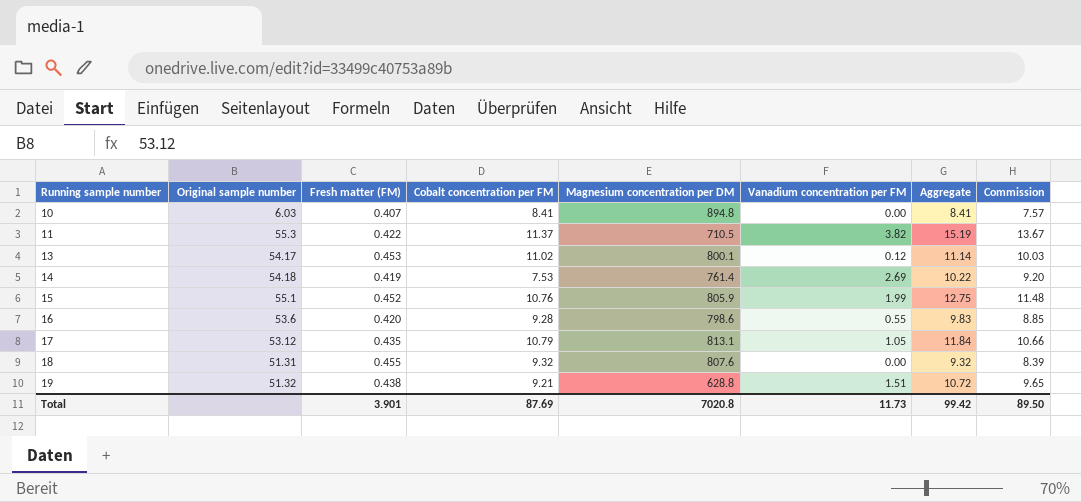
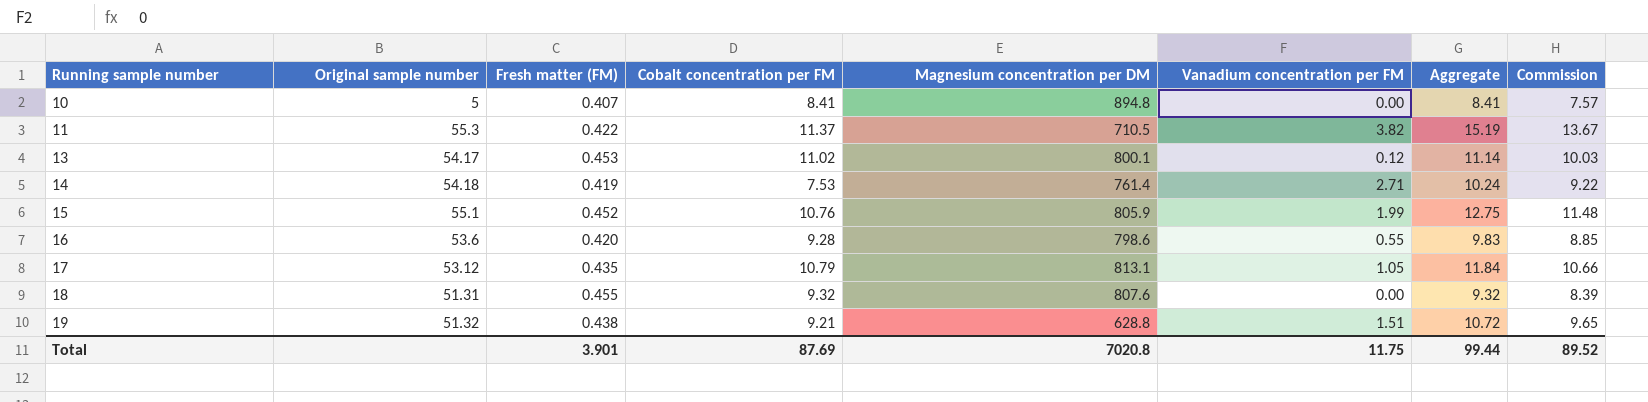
10 | Original sample number: 6.03 -> 5
14 | Vanadium concentration per FM: 2.69 -> 2.71
14 | Aggregate: 10.22 -> 10.24
14 | Commission: 9.20 -> 9.22
Total | Vanadium concentration per FM: 11.73 -> 11.75
Total | Aggregate: 99.42 -> 99.44
Total | Commission: 89.50 -> 89.52

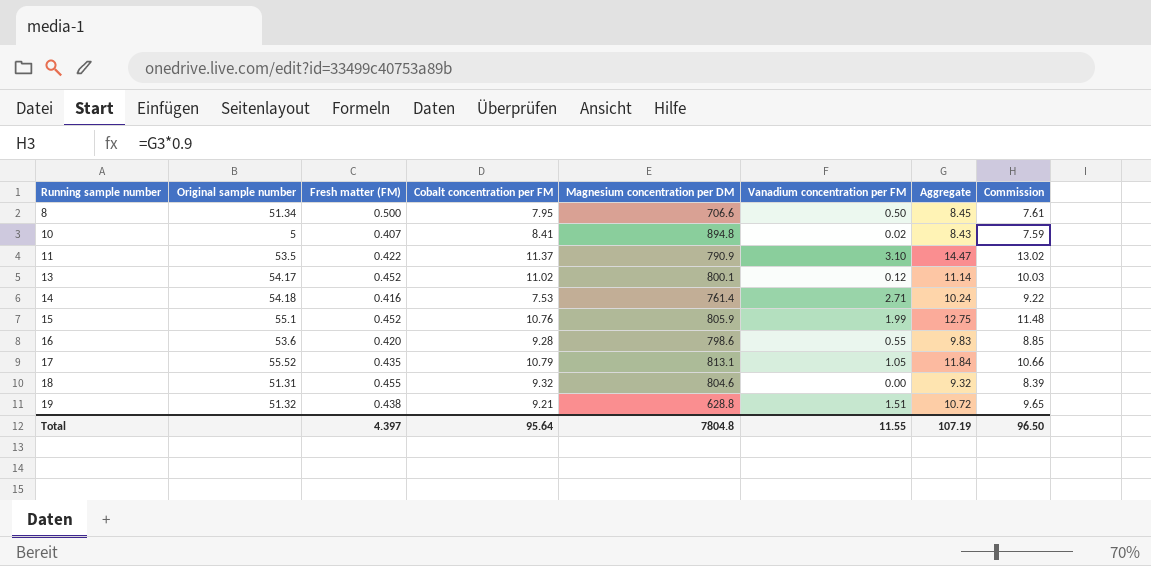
row 8: none -> 51.34 | 0.500 | 7.95 | 706.6 | 0.50 | 8.45 | 7.61
10 | Vanadium concentration per FM: 0.00 -> 0.02
10 | Aggregate: 8.41 -> 8.43
10 | Commission: 7.57 -> 7.59
11 | Original sample number: 55.3 -> 53.5
11 | Magnesium concentration per DM: 710.5 -> 790.9
11 | Vanadium concentration per FM: 3.82 -> 3.10
11 | Aggregate: 15.19 -> 14.47
11 | Commission: 13.67 -> 13.02
13 | Fresh matter (FM): 0.453 -> 0.452
14 | Fresh matter (FM): 0.419 -> 0.416
17 | Original sample number: 53.12 -> 55.52
18 | Magnesium concentration per DM: 807.6 -> 804.6
Total | Fresh matter (FM): 3.901 -> 4.397
Total | Cobalt concentration per FM: 87.69 -> 95.64
Total | Magnesium concentration per DM: 7020.8 -> 7804.8
Total | Vanadium concentration per FM: 11.75 -> 11.55
Total | Aggregate: 99.44 -> 107.19
Total | Commission: 89.52 -> 96.50

